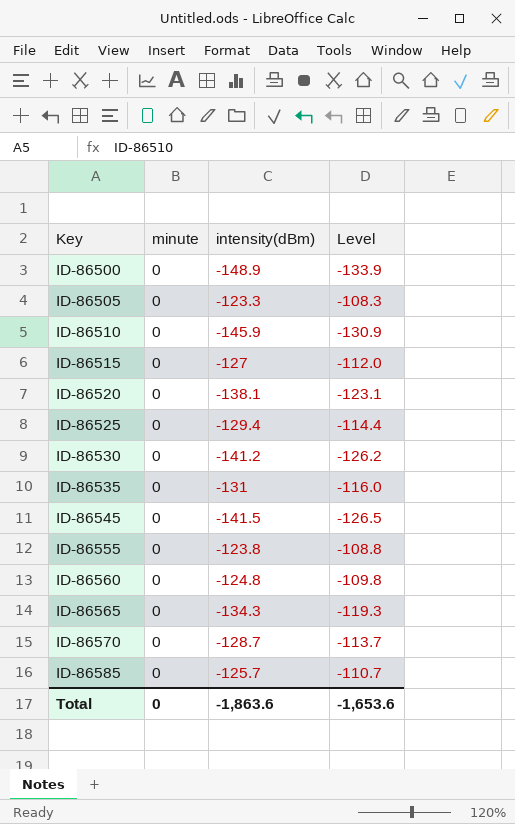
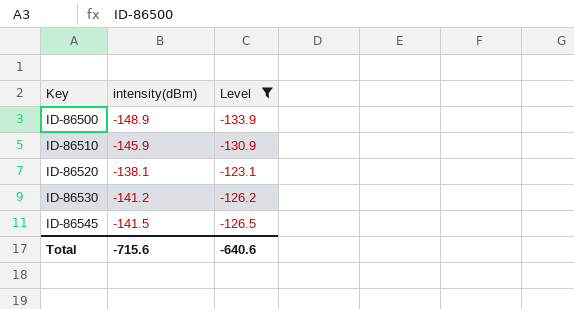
filter: none -> Level <= -123.1
column minute | position: 2 -> none
Total | intensity(dBm): -1,863.6 -> -715.6
Total | Level: -1,653.6 -> -640.6

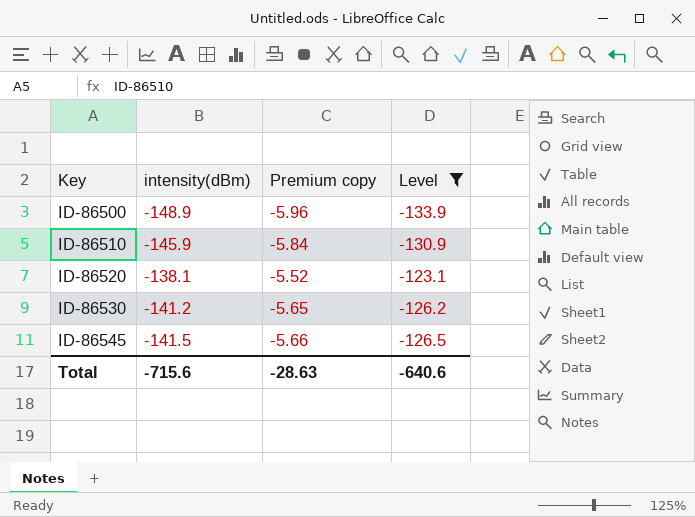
column Premium copy | formula: none -> [intensity(dBm)] * 0.04

